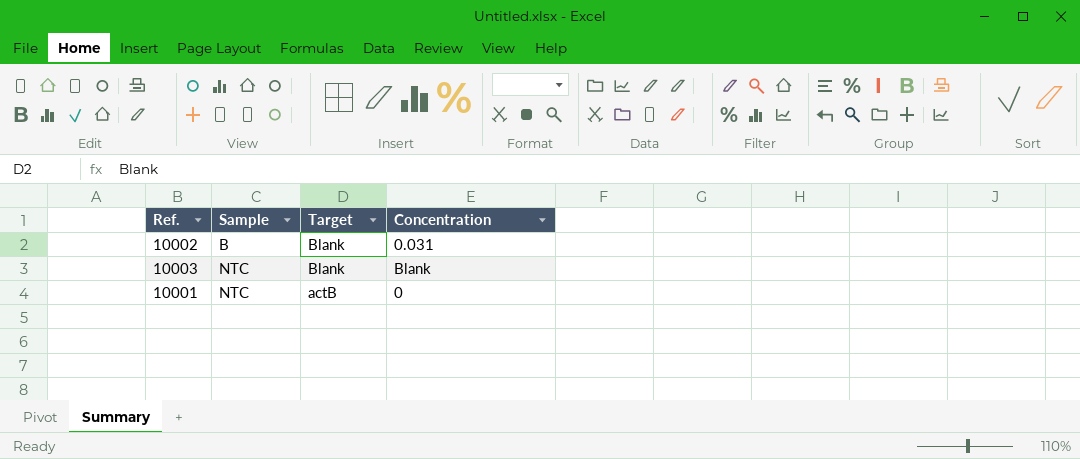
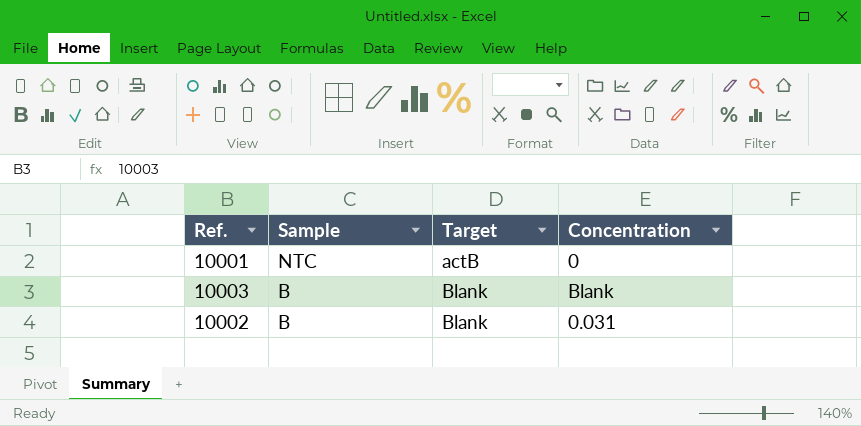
row order: Sample ascending -> Sample descending
10003 | Sample: NTC -> B

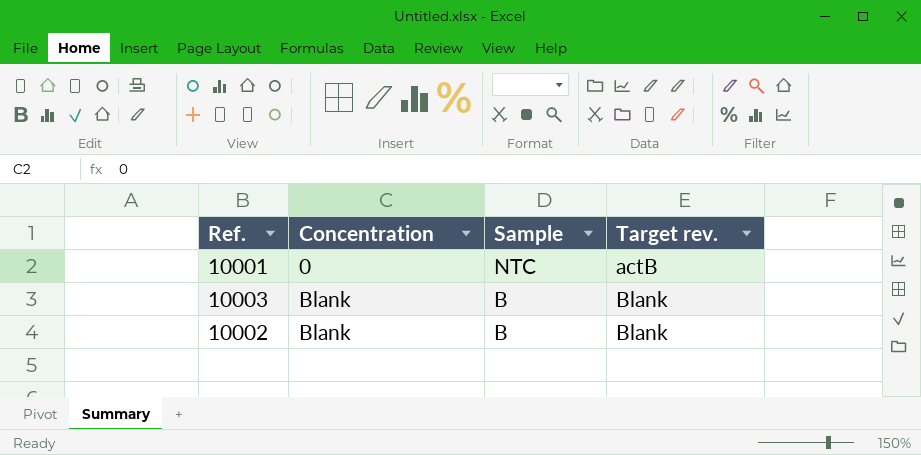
column Concentration | position: 4 -> 2
column name: Target -> Target rev.
10002 | Concentration: 0.031 -> Blank

